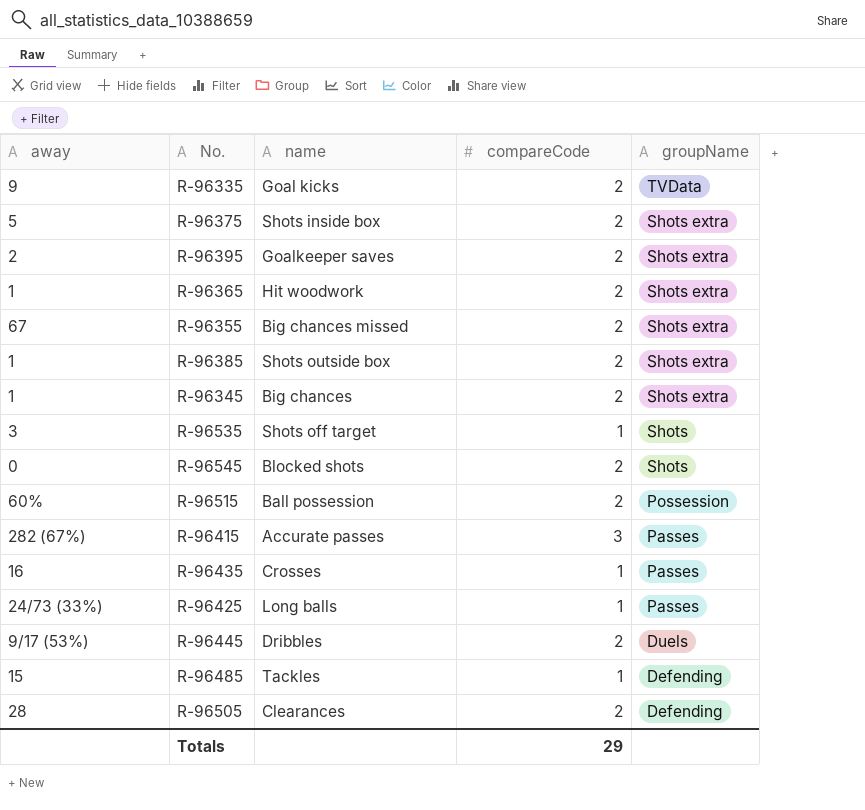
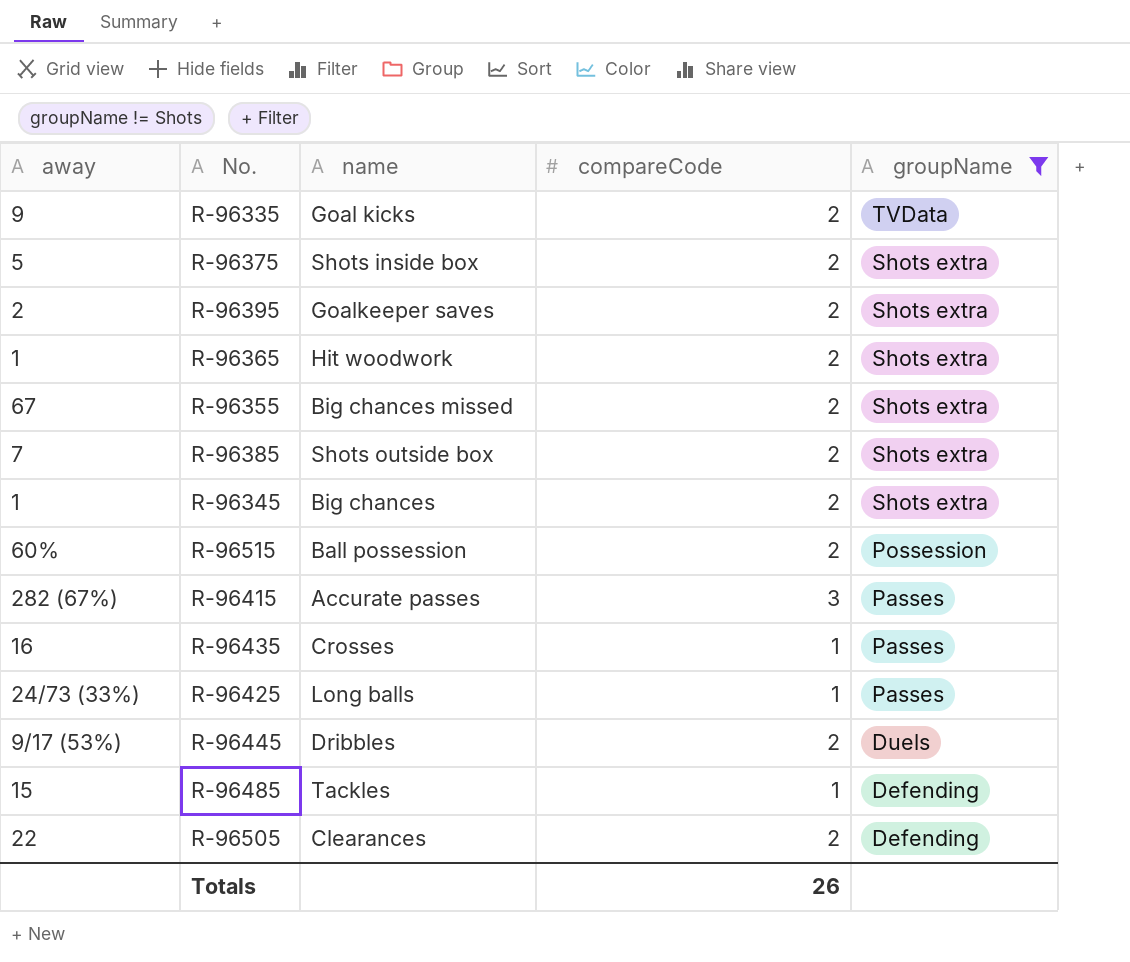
filter: none -> groupName != Shots
R-96385 | away: 1 -> 7
R-96505 | away: 28 -> 22
Totals | compareCode: 29 -> 26

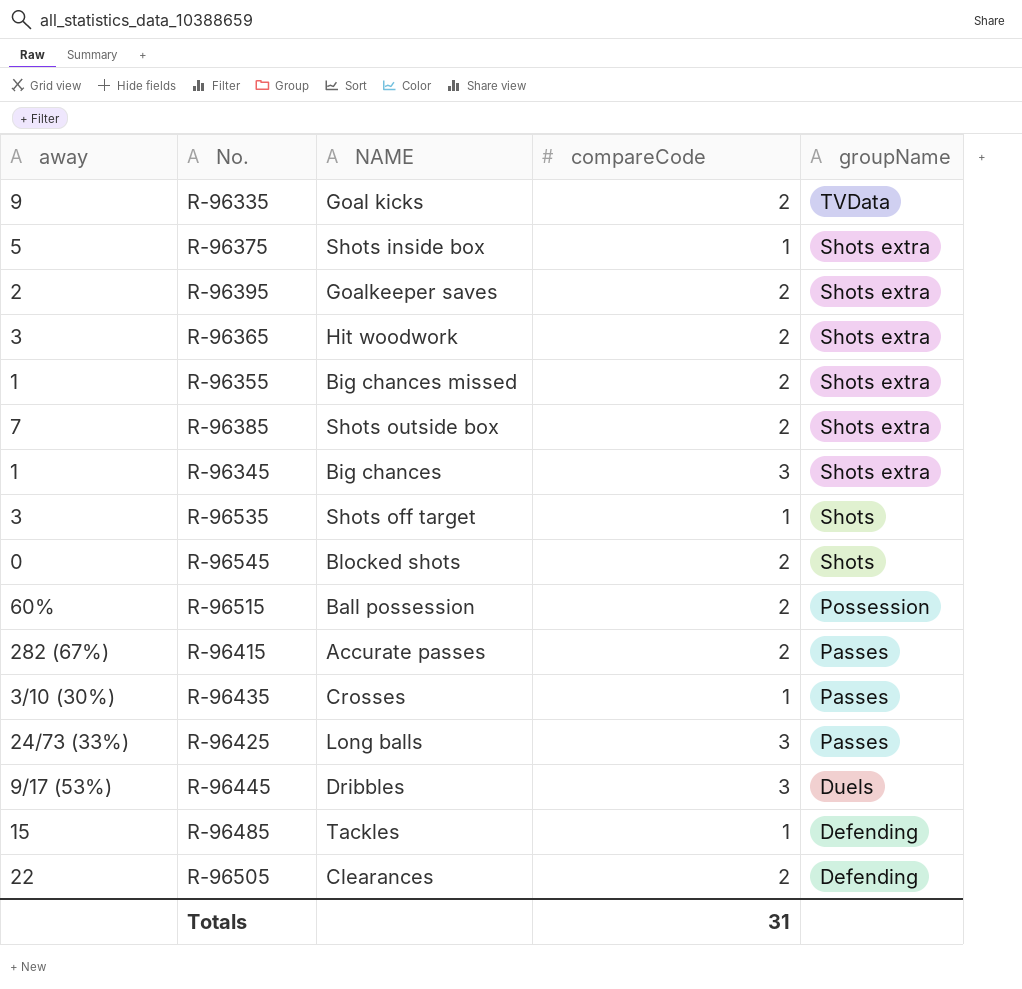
filter: groupName != Shots -> none
column name: name -> NAME
R-96375 | compareCode: 2 -> 1
R-96365 | away: 1 -> 3
R-96355 | away: 67 -> 1
R-96345 | compareCode: 2 -> 3
R-96415 | compareCode: 3 -> 2
R-96435 | away: 16 -> 3/10 (30%)
R-96425 | compareCode: 1 -> 3
R-96445 | compareCode: 2 -> 3
Totals | compareCode: 26 -> 31

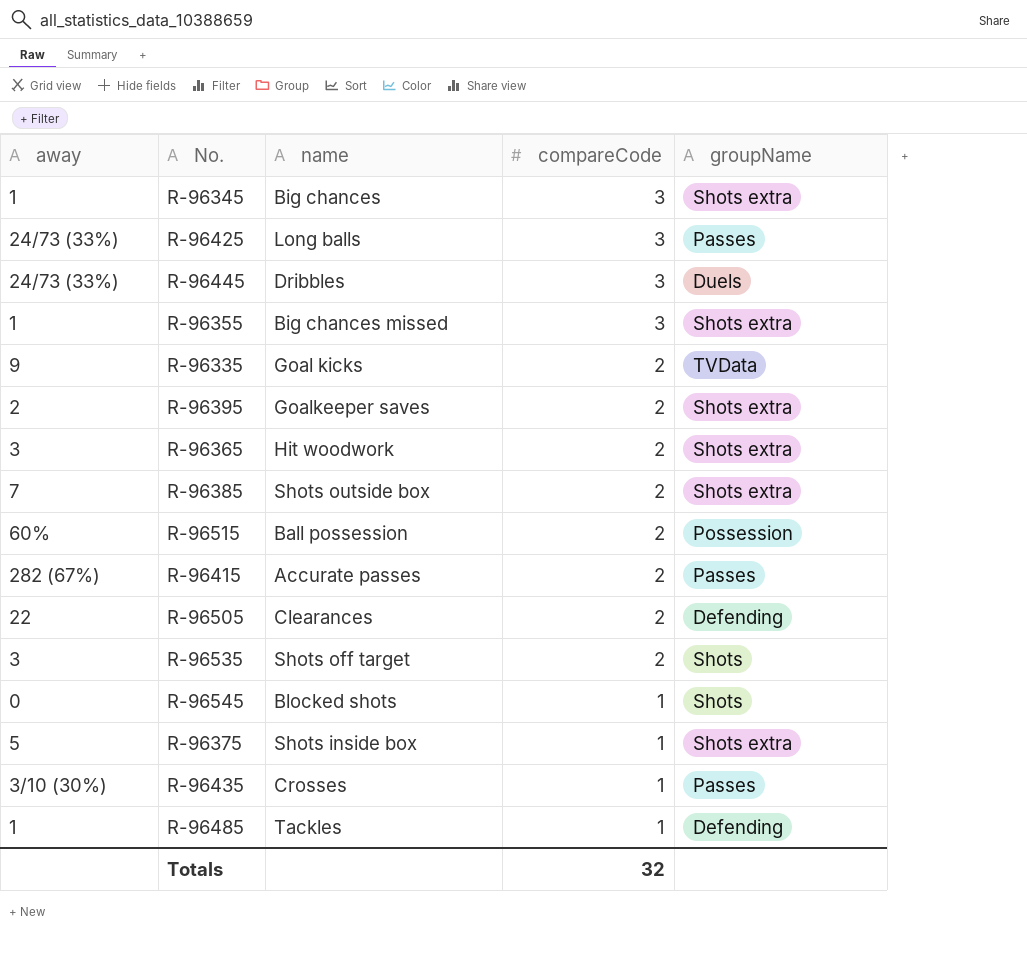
row order: groupName descending -> compareCode descending
column name: NAME -> name
R-96445 | away: 9/17 (53%) -> 24/73 (33%)
R-96355 | compareCode: 2 -> 3
R-96535 | compareCode: 1 -> 2
R-96545 | compareCode: 2 -> 1
R-96485 | away: 15 -> 1
Totals | compareCode: 31 -> 32

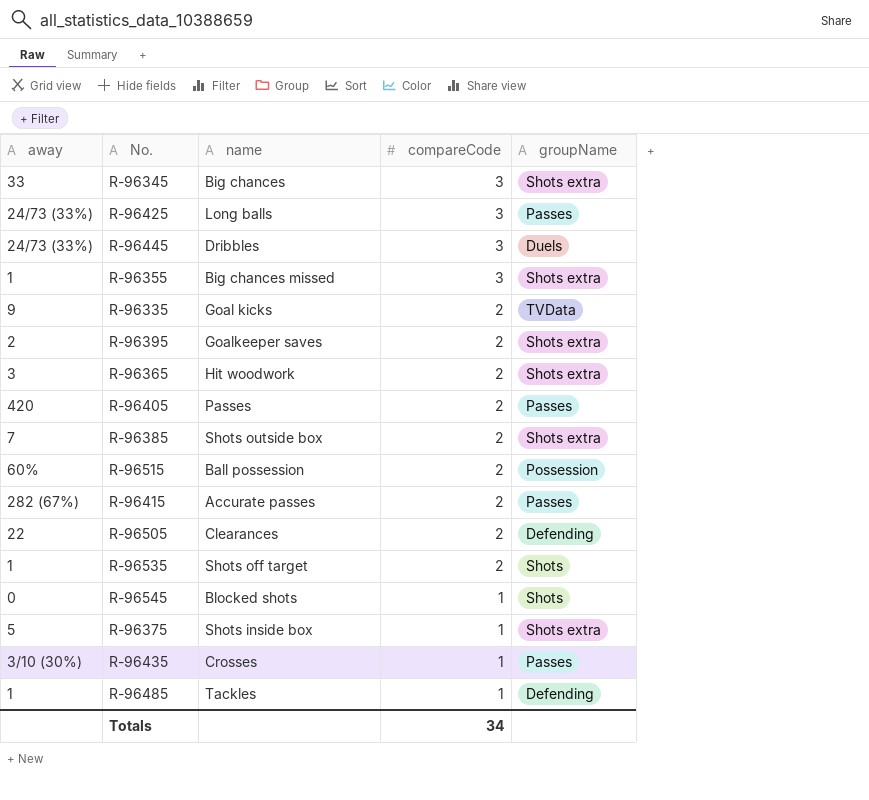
R-96345 | away: 1 -> 33
row R-96405: none -> 420 | Passes | 2 | Passes
R-96535 | away: 3 -> 1
Totals | compareCode: 32 -> 34

